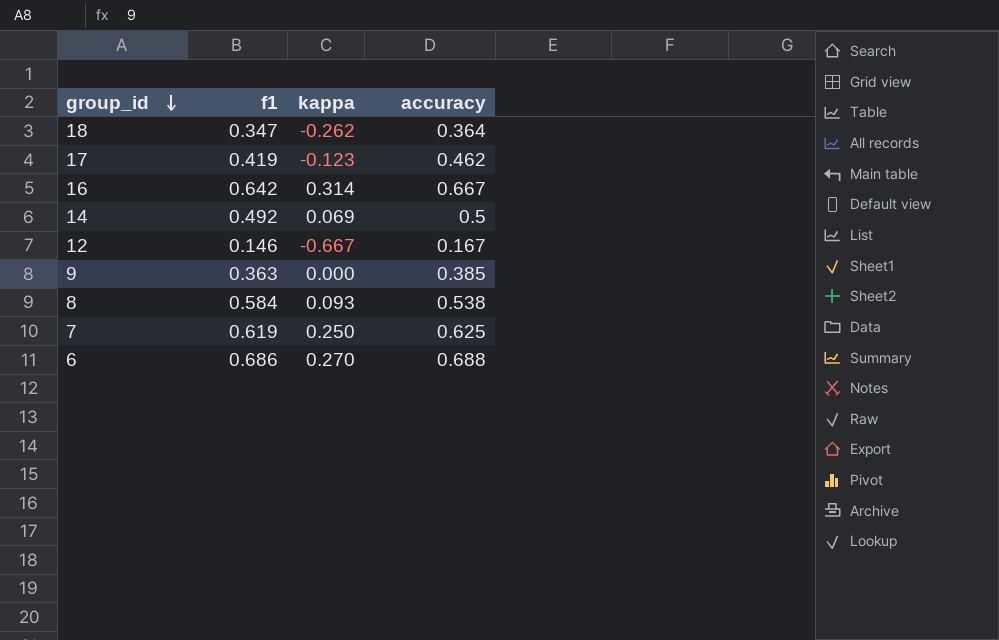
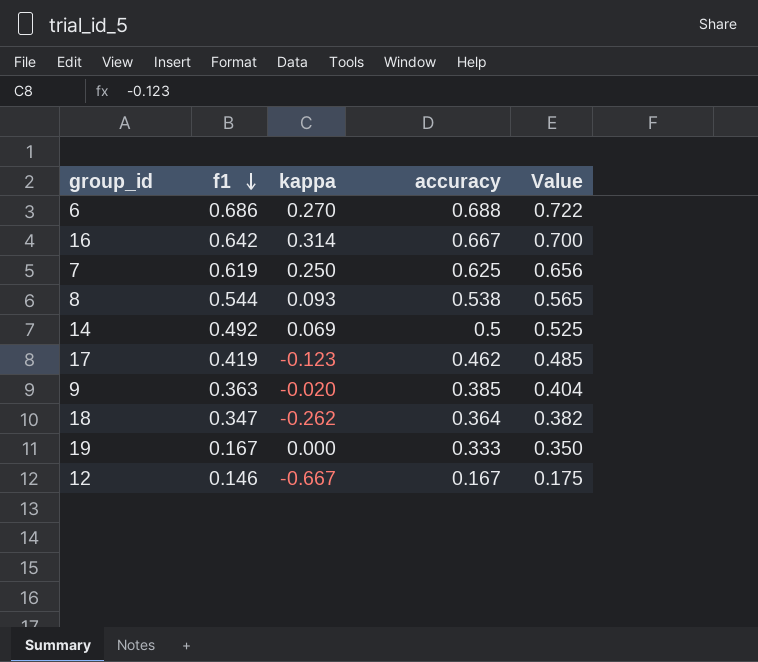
row order: group_id descending -> f1 descending
column Value | formula: none -> [accuracy] * 1.05
8 | f1: 0.584 -> 0.544
9 | kappa: 0.000 -> -0.020
row 19: none -> 0.167 | 0.000 | 0.333 | 0.350

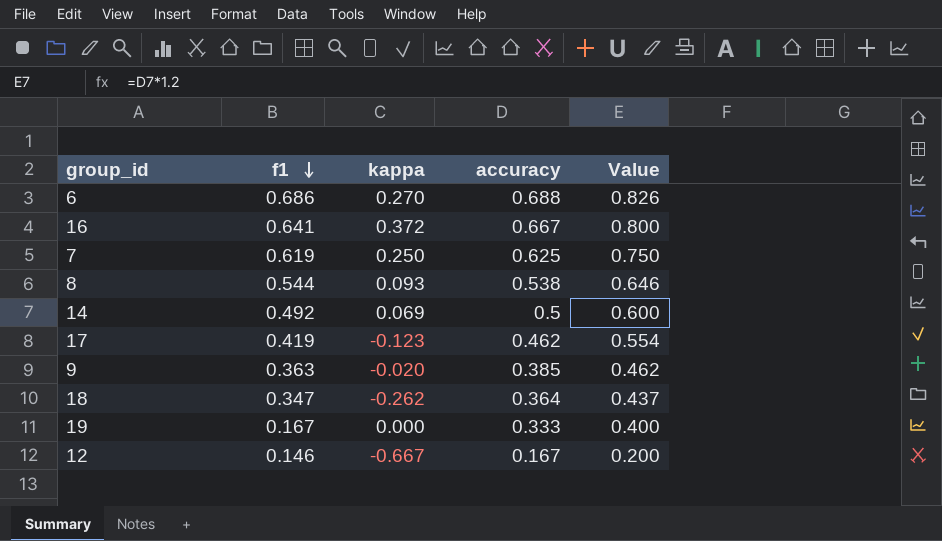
column Value | formula: [accuracy] * 1.05 -> [accuracy] * 1.2
16 | f1: 0.642 -> 0.641
16 | kappa: 0.314 -> 0.372

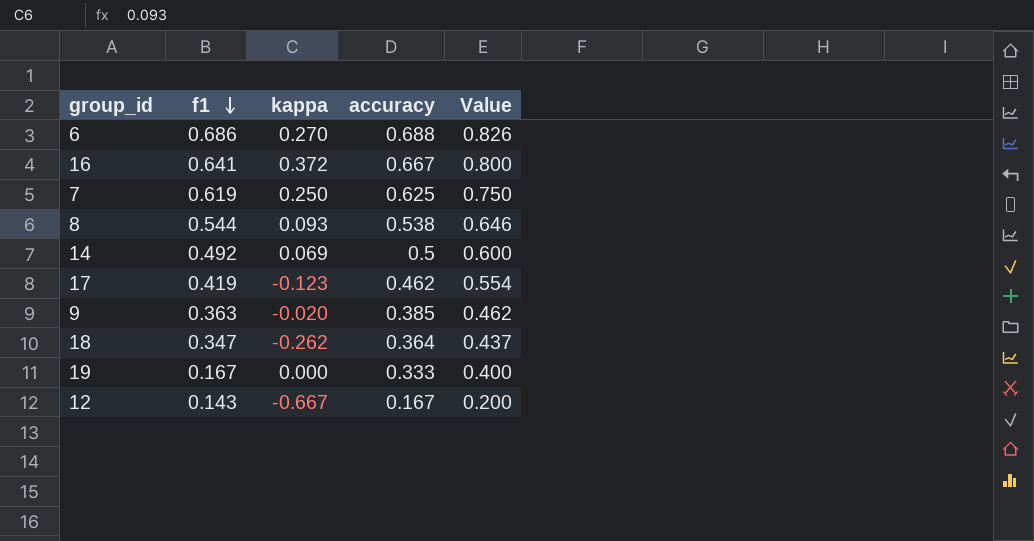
12 | f1: 0.146 -> 0.143

